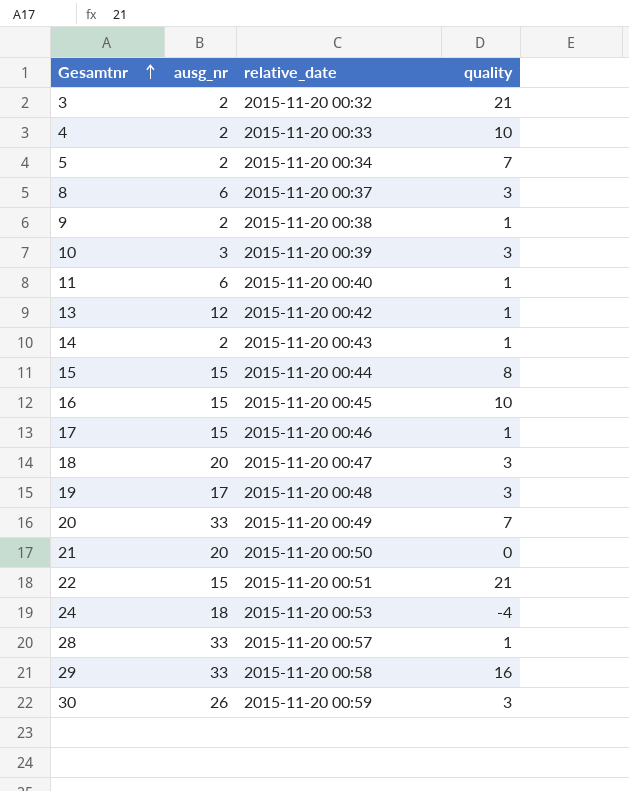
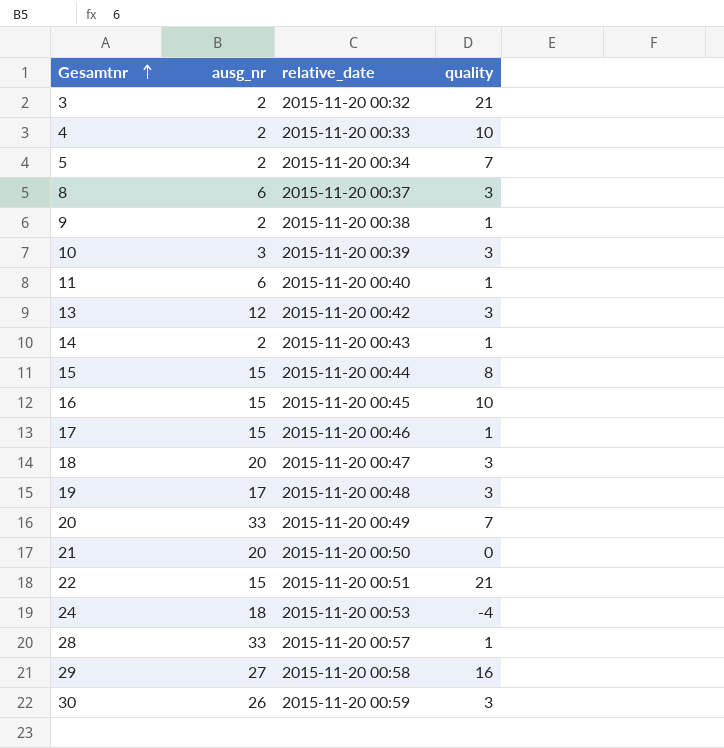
13 | quality: 1 -> 3
29 | ausg_nr: 33 -> 27

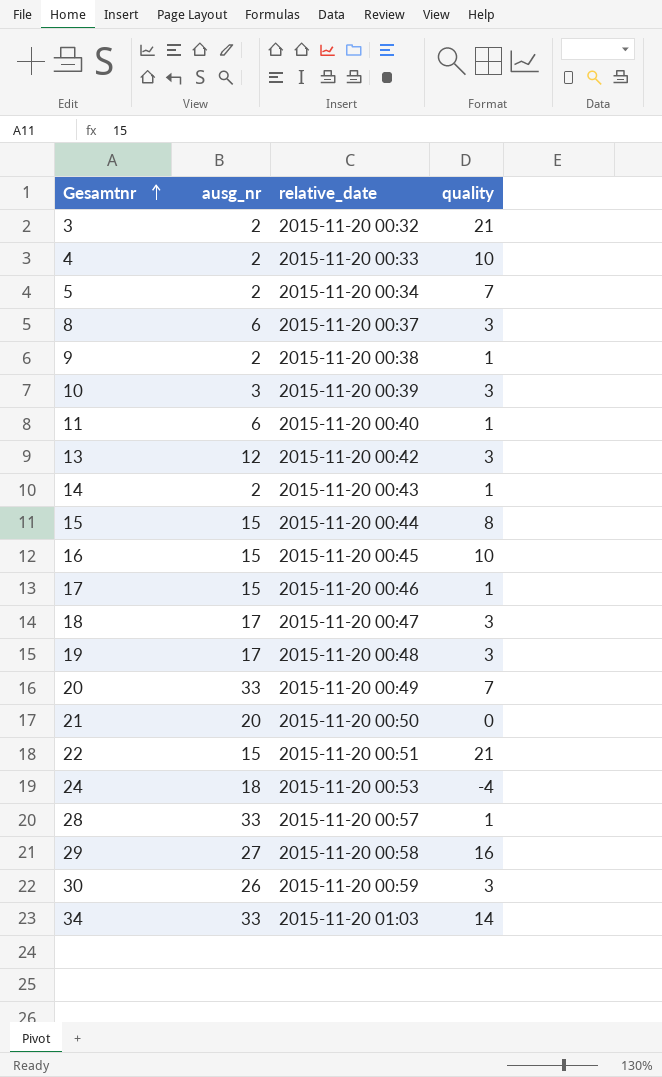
18 | ausg_nr: 20 -> 17
row 34: none -> 33 | 2015-11-20 01:03 | 14

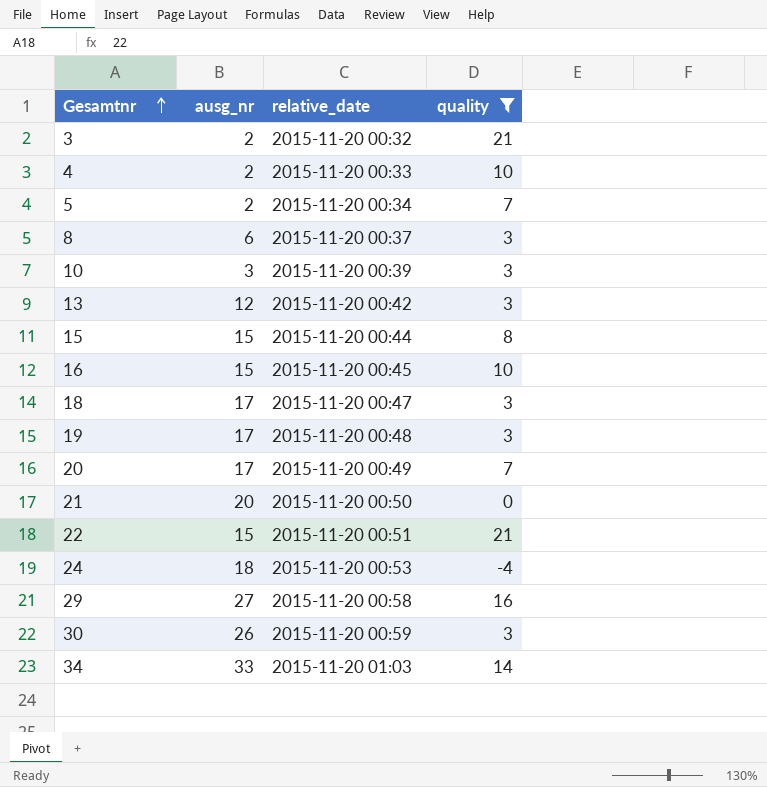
filter: none -> quality != 1
20 | ausg_nr: 33 -> 17

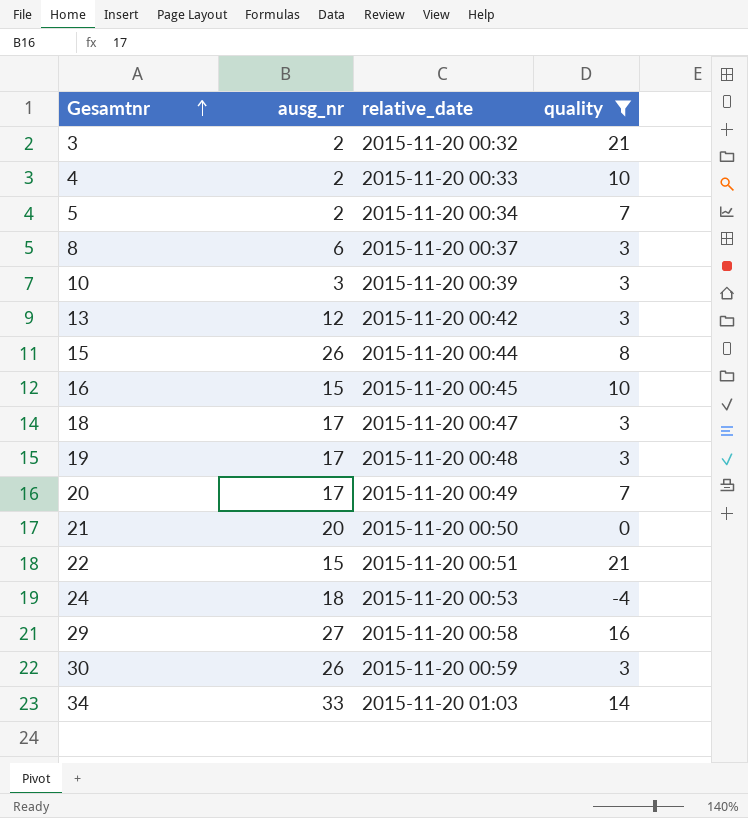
15 | ausg_nr: 15 -> 26

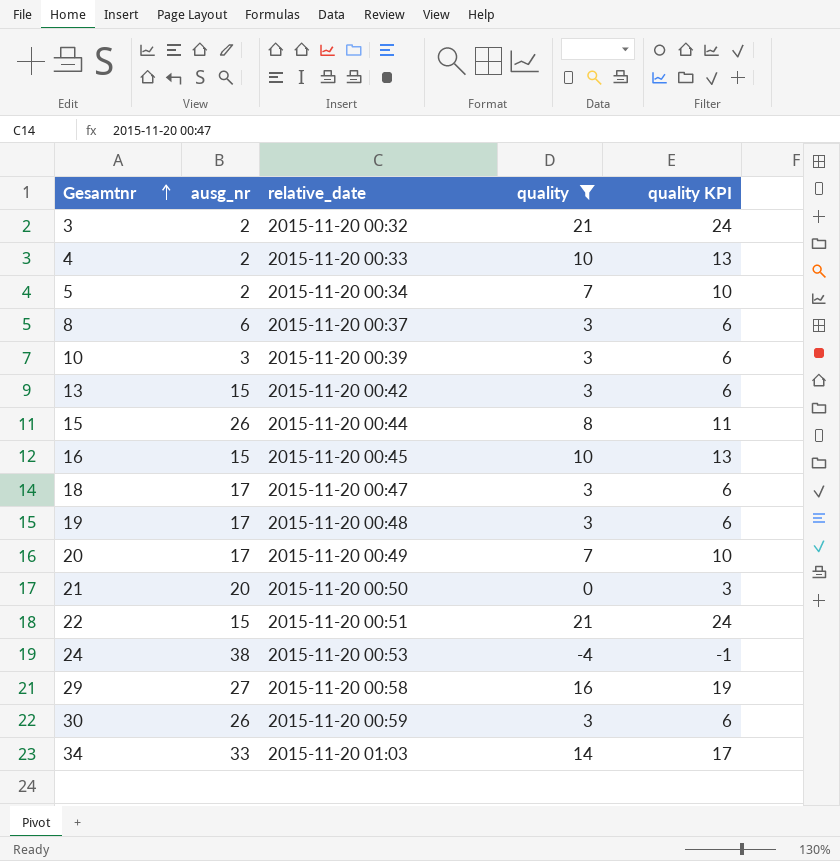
column quality KPI | formula: none -> [quality] + 3
13 | ausg_nr: 12 -> 15
24 | ausg_nr: 18 -> 38

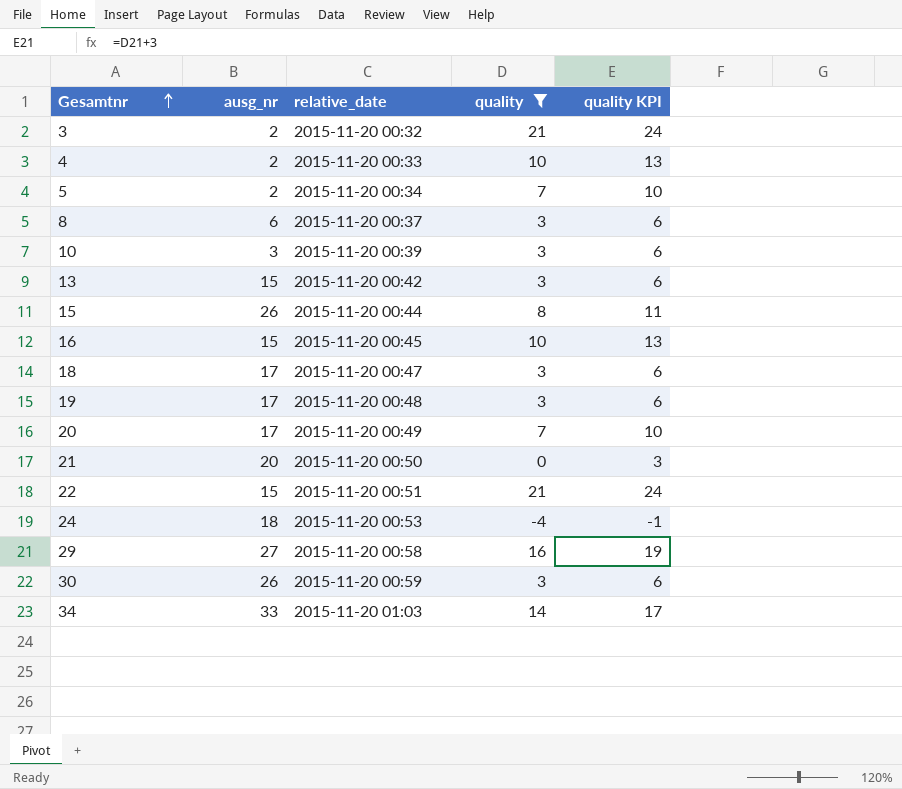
24 | ausg_nr: 38 -> 18

